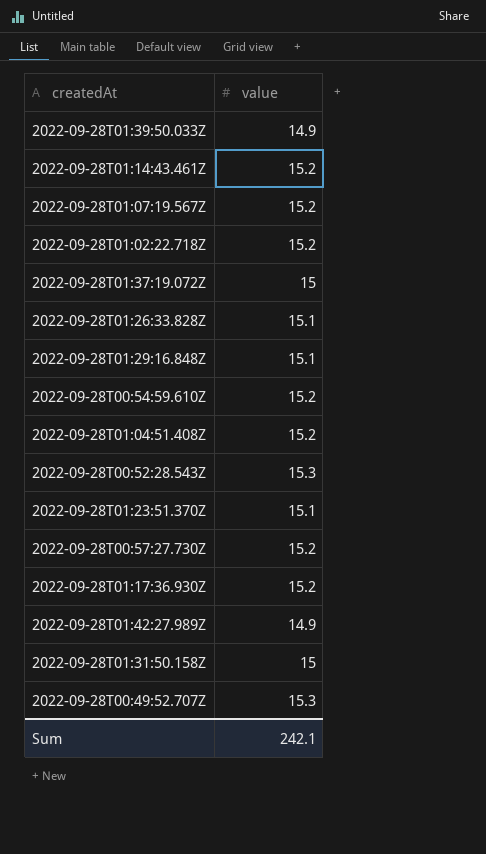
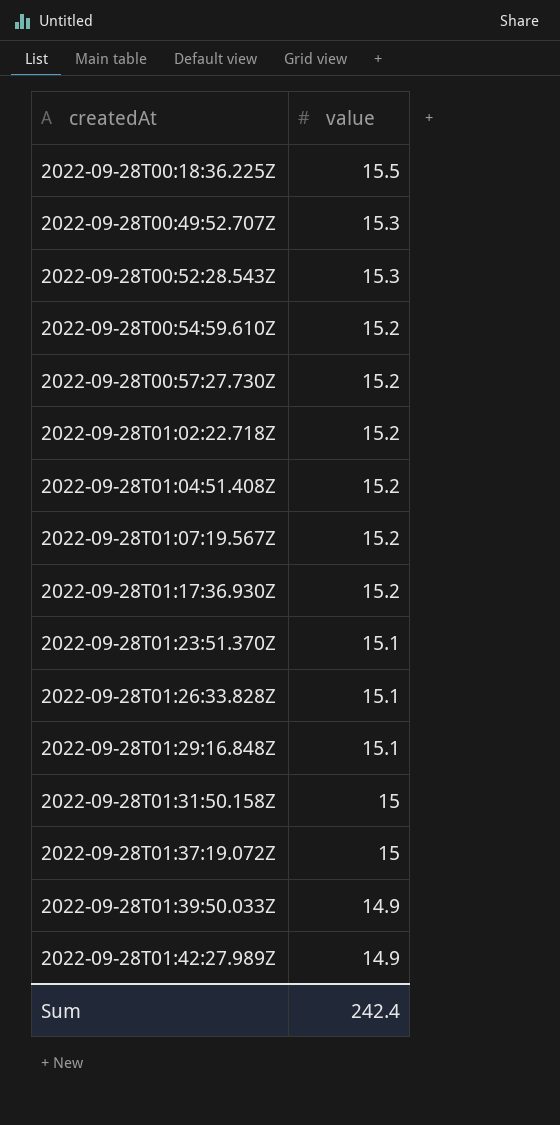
row order: none -> createdAt ascending
row 2022-09-28T01:14:43.461Z: 15.2 -> none
row 2022-09-28T00:18:36.225Z: none -> 15.5
Sum | value: 242.1 -> 242.4

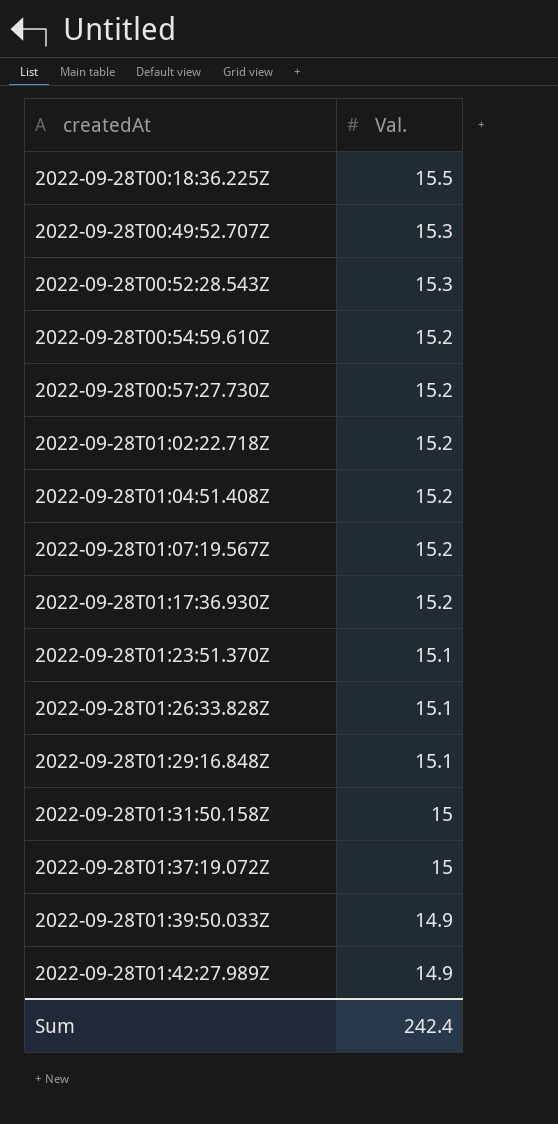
column name: value -> Val.

